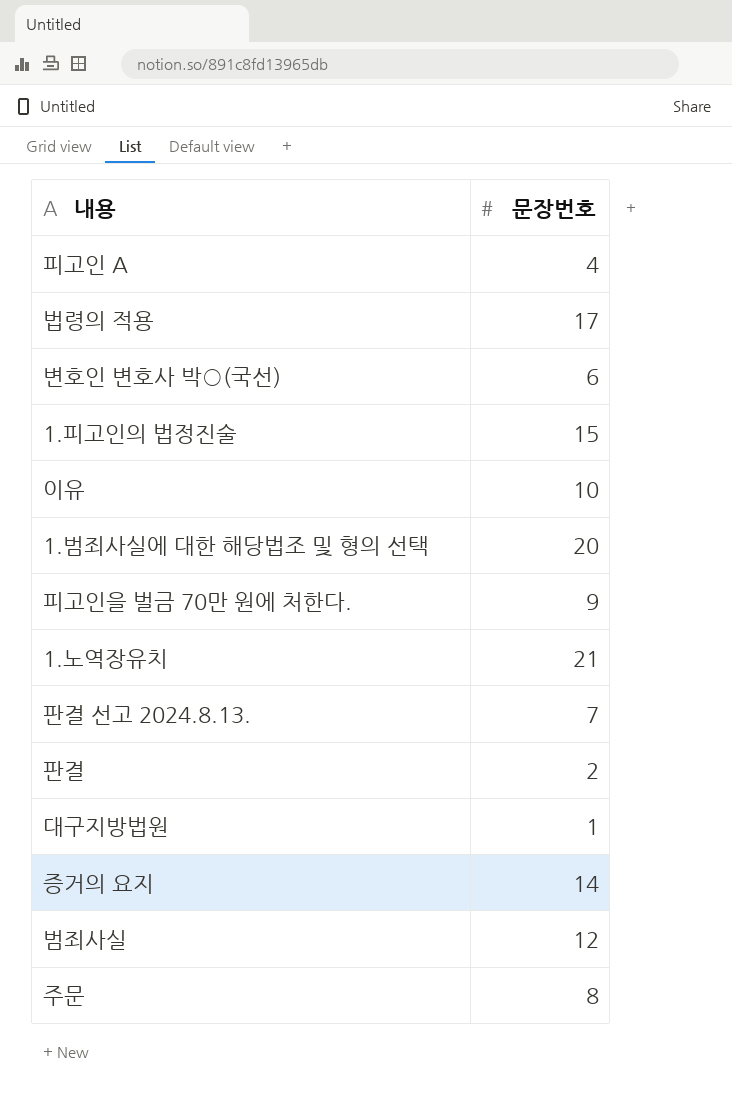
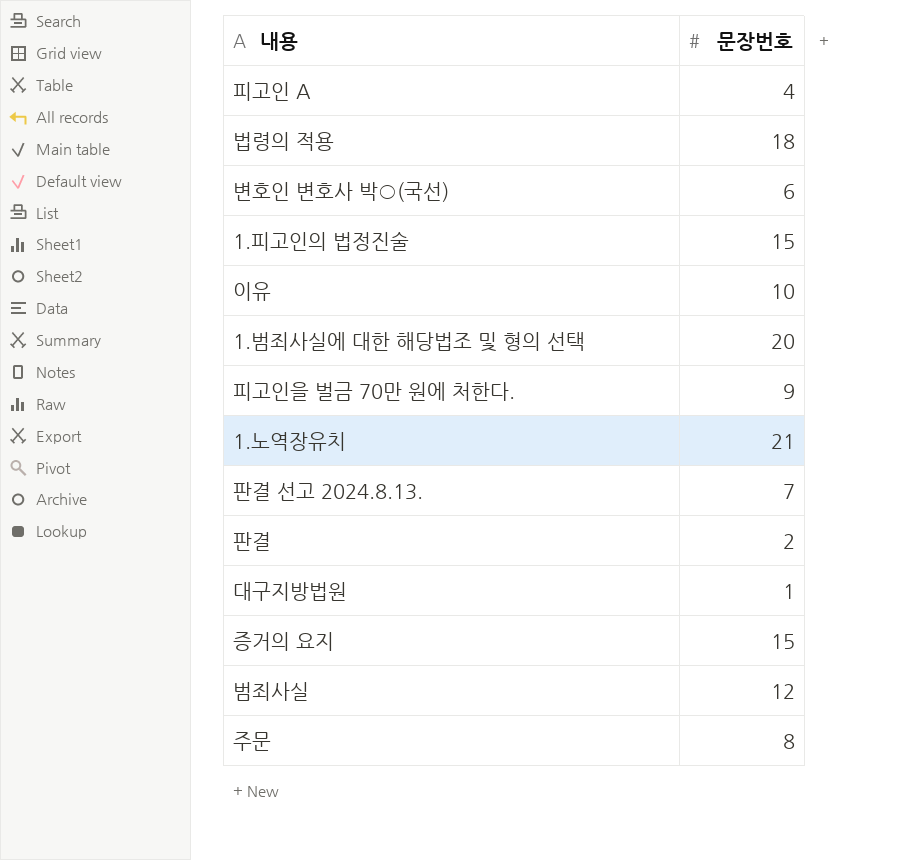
법령의 적용 | 문장번호: 17 -> 18
증거의 요지 | 문장번호: 14 -> 15

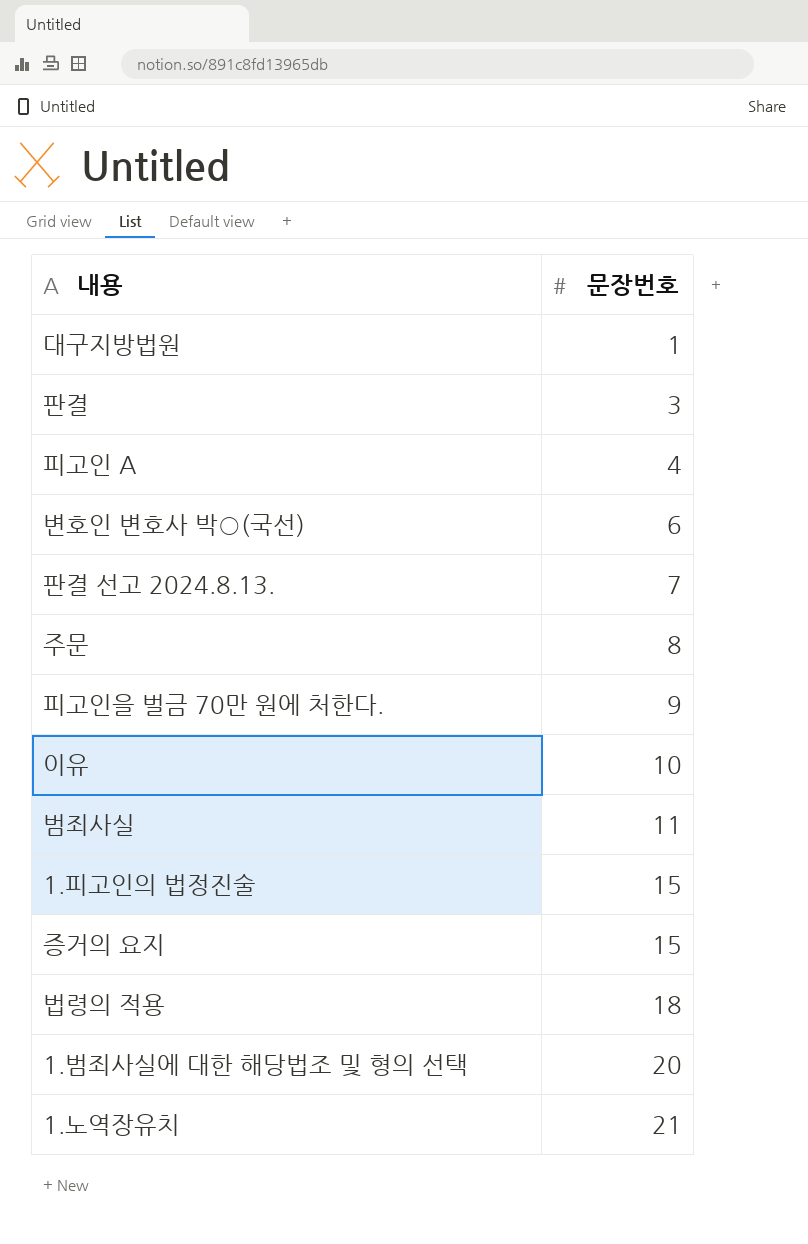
row order: none -> 문장번호 ascending
판결 | 문장번호: 2 -> 3
범죄사실 | 문장번호: 12 -> 11

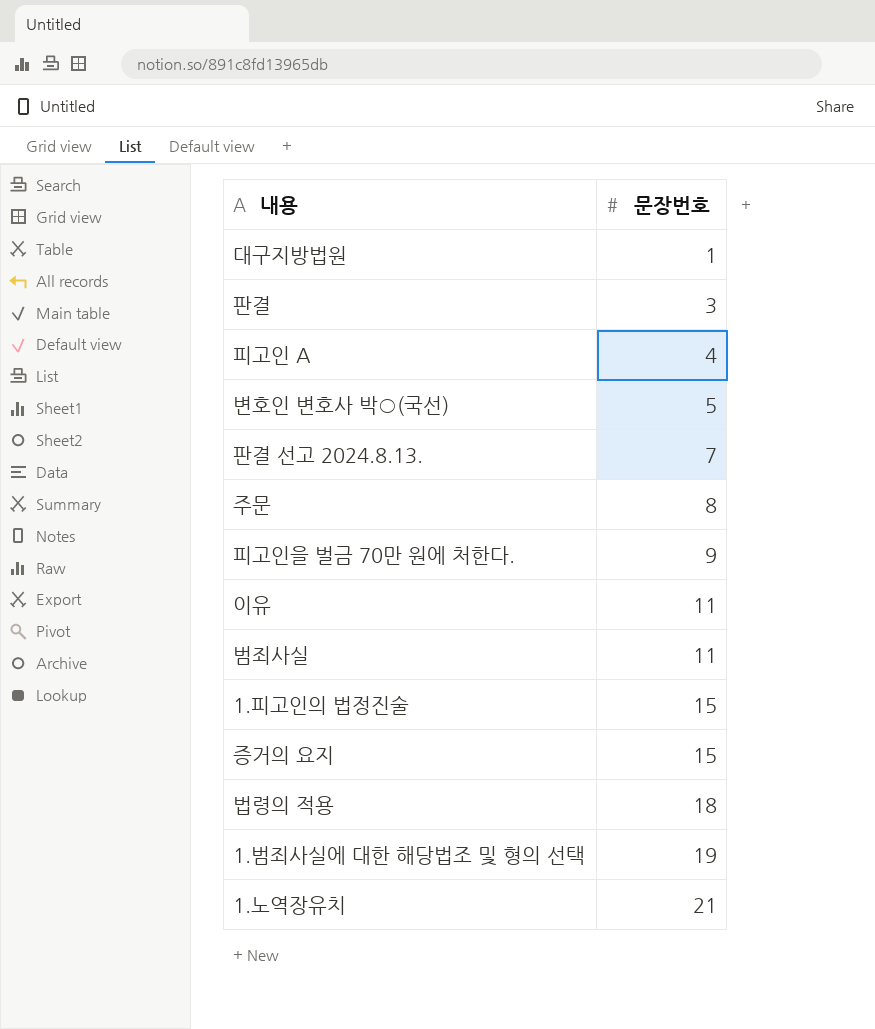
변호인 변호사 박○(국선) | 문장번호: 6 -> 5
이유 | 문장번호: 10 -> 11
1.범죄사실에 대한 해당법조 및 형의 선택 | 문장번호: 20 -> 19

